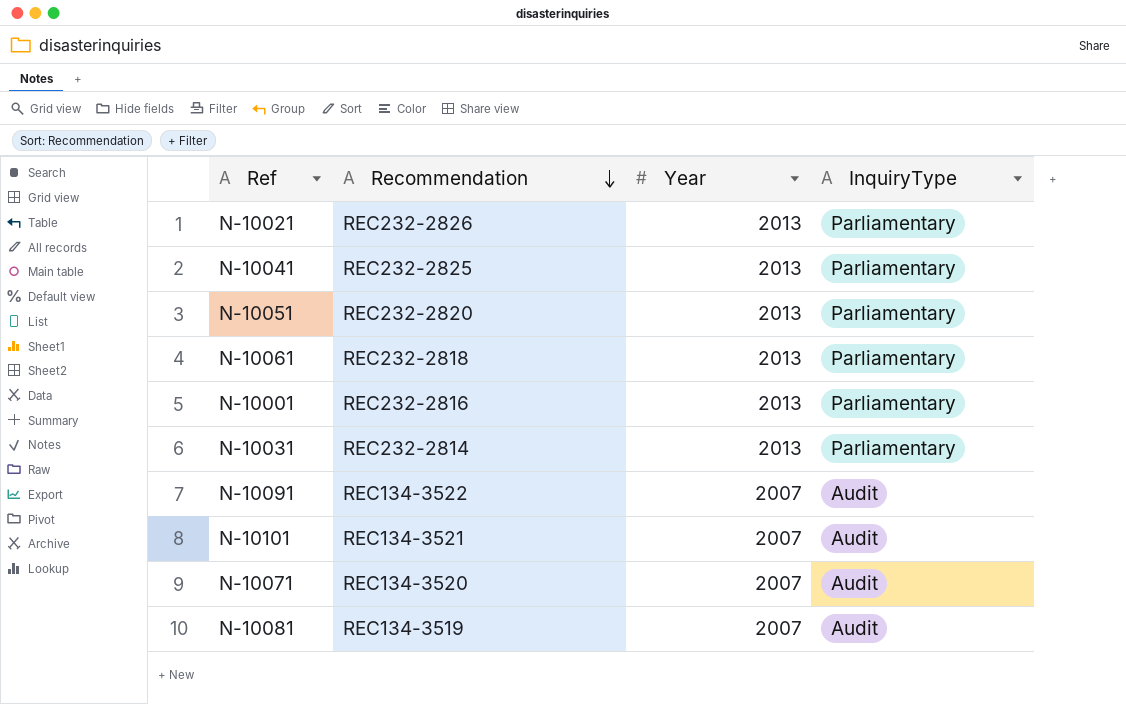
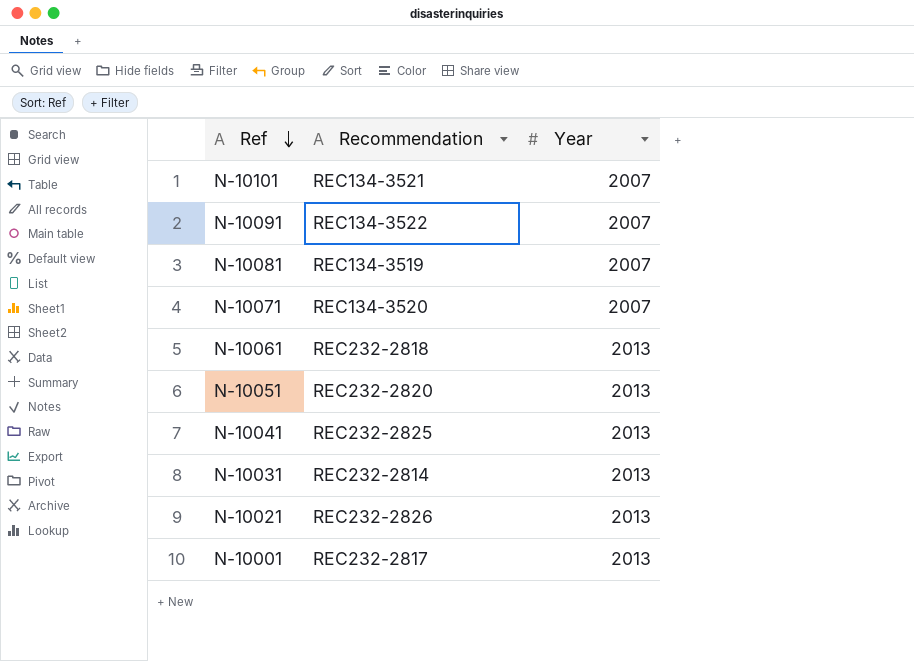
row order: Recommendation descending -> Ref descending
column InquiryType | position: 4 -> none
N-10001 | Recommendation: REC232-2816 -> REC232-2817

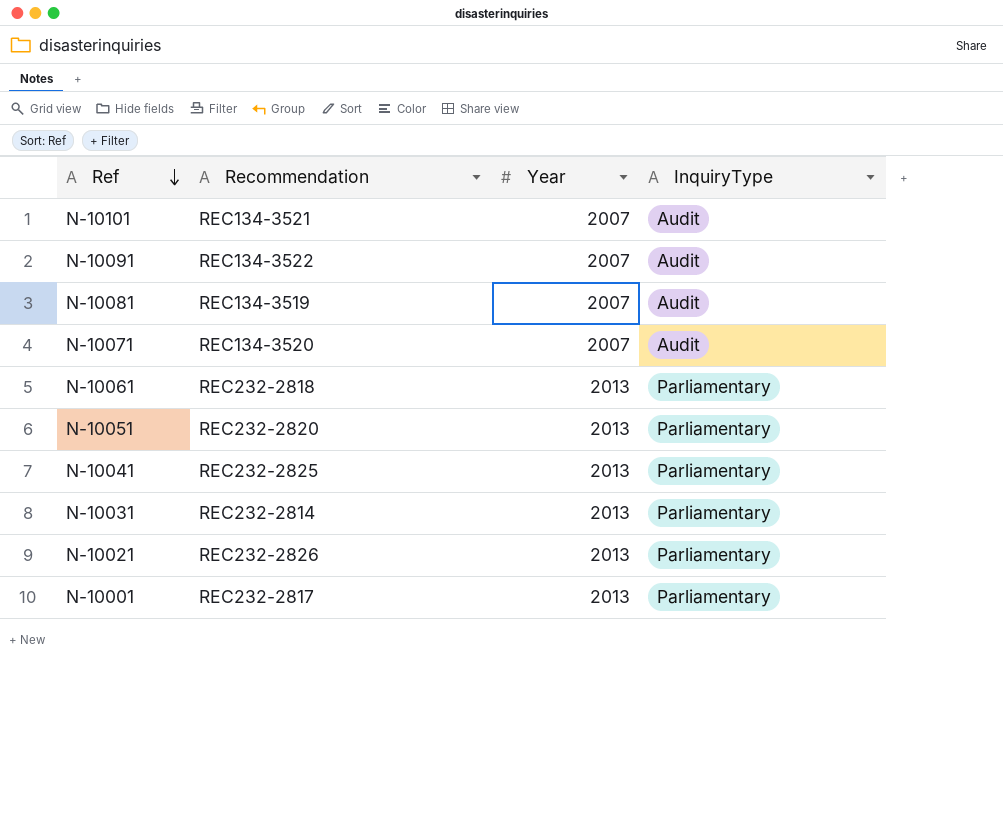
column InquiryType | position: none -> 4

